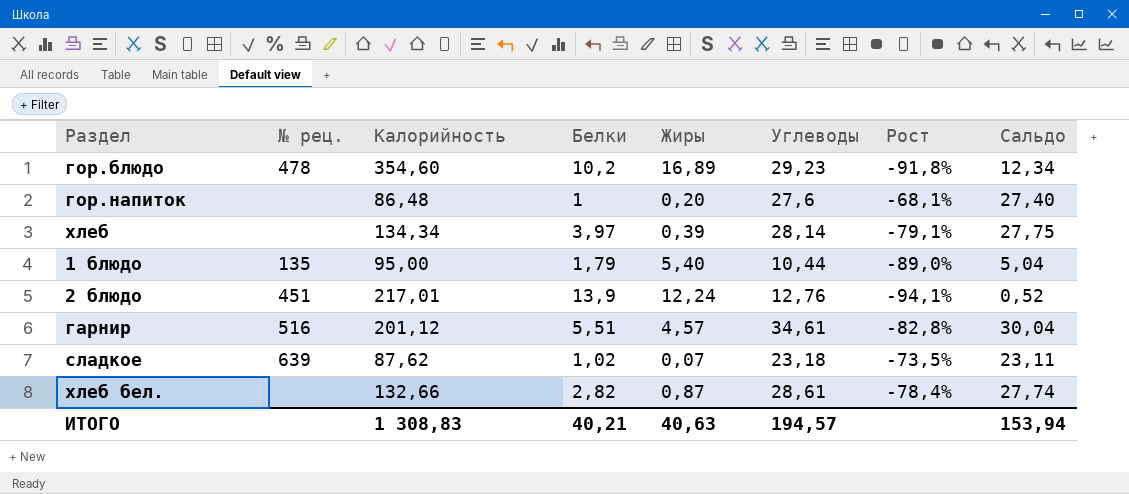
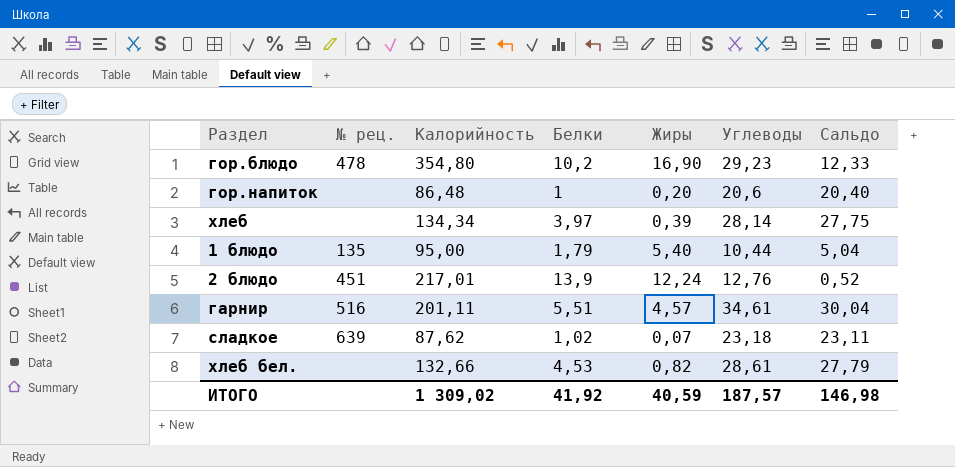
column Рост | formula: ([Углеводы] - [Калорийность]) / [Калорийность] -> none
гор.блюдо | Калорийность: 354,60 -> 354,80
гор.блюдо | Жиры: 16,89 -> 16,90
гор.блюдо | Сальдо: 12,34 -> 12,33
гор.напиток | Углеводы: 27,6 -> 20,6
гор.напиток | Сальдо: 27,40 -> 20,40
гарнир | Калорийность: 201,12 -> 201,11
хлеб бел. | Белки: 2,82 -> 4,53
хлеб бел. | Жиры: 0,87 -> 0,82
хлеб бел. | Сальдо: 27,74 -> 27,79
ИТОГО | Калорийность: 1 308,83 -> 1 309,02
ИТОГО | Белки: 40,21 -> 41,92
ИТОГО | Жиры: 40,63 -> 40,59
ИТОГО | Углеводы: 194,57 -> 187,57
ИТОГО | Сальдо: 153,94 -> 146,98

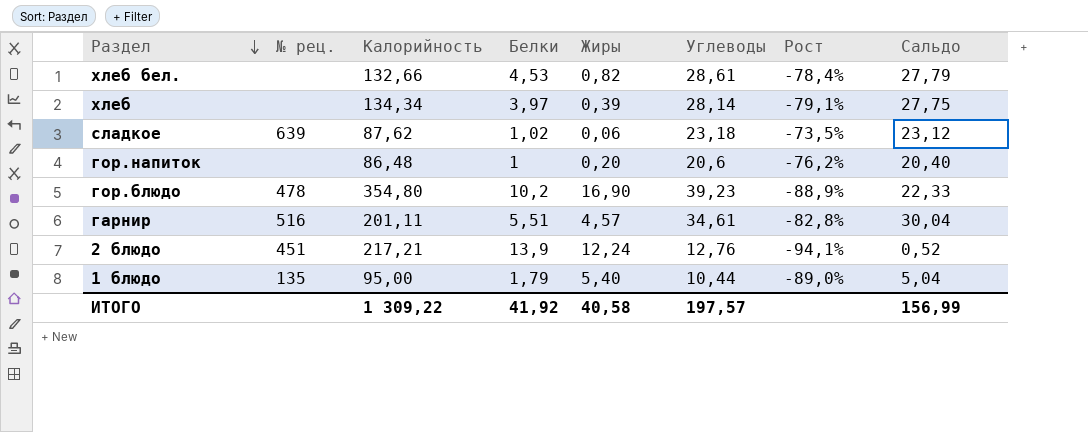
row order: none -> Раздел descending
column Рост | formula: none -> ([Углеводы] - [Калорийность]) / [Калорийность]
сладкое | Жиры: 0,07 -> 0,06
сладкое | Сальдо: 23,11 -> 23,12
гор.блюдо | Углеводы: 29,23 -> 39,23
гор.блюдо | Сальдо: 12,33 -> 22,33
2 блюдо | Калорийность: 217,01 -> 217,21
ИТОГО | Калорийность: 1 309,02 -> 1 309,22
ИТОГО | Жиры: 40,59 -> 40,58
ИТОГО | Углеводы: 187,57 -> 197,57
ИТОГО | Сальдо: 146,98 -> 156,99

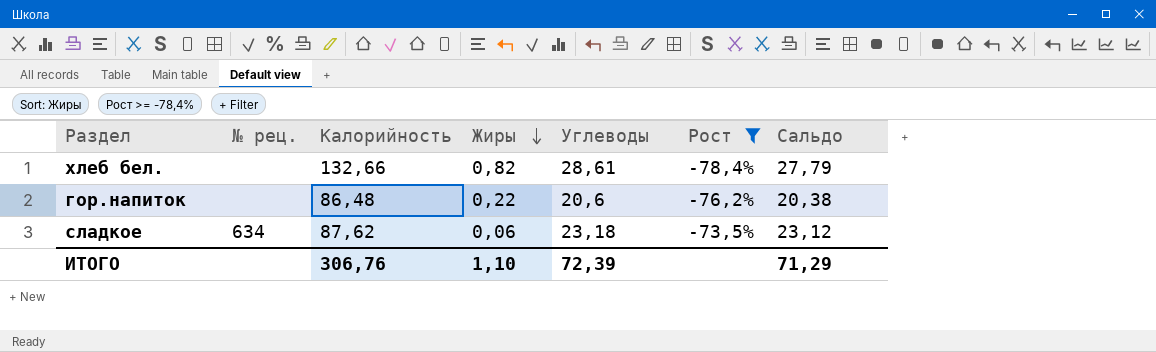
filter: none -> Рост >= -78,4%
row order: Раздел descending -> Жиры descending
column Белки | position: 4 -> none
гор.напиток | Жиры: 0,20 -> 0,22
гор.напиток | Сальдо: 20,40 -> 20,38
сладкое | № рец.: 639 -> 634
ИТОГО | Калорийность: 1 309,22 -> 306,76
ИТОГО | Жиры: 40,58 -> 1,10
ИТОГО | Углеводы: 197,57 -> 72,39
ИТОГО | Сальдо: 156,99 -> 71,29

